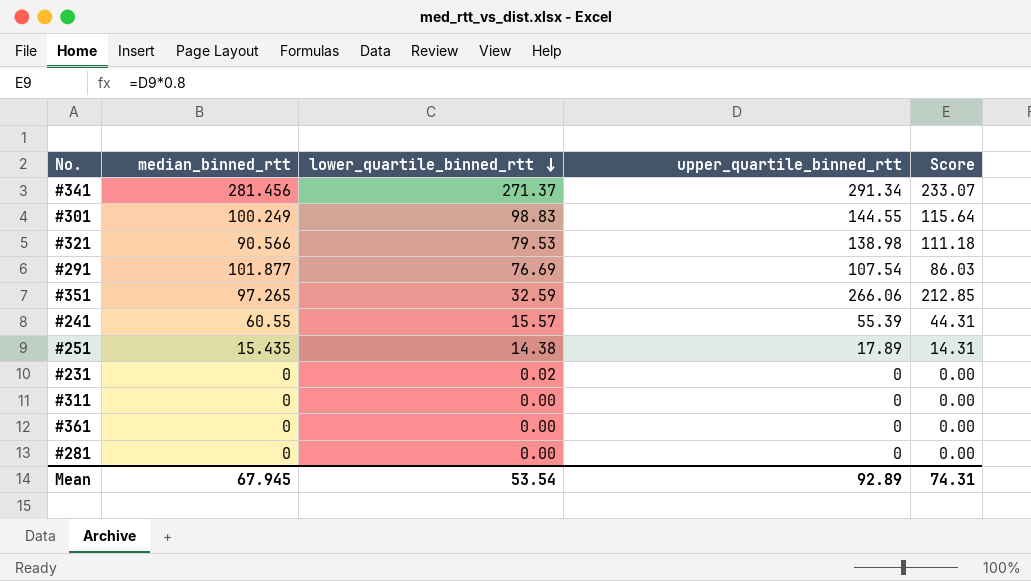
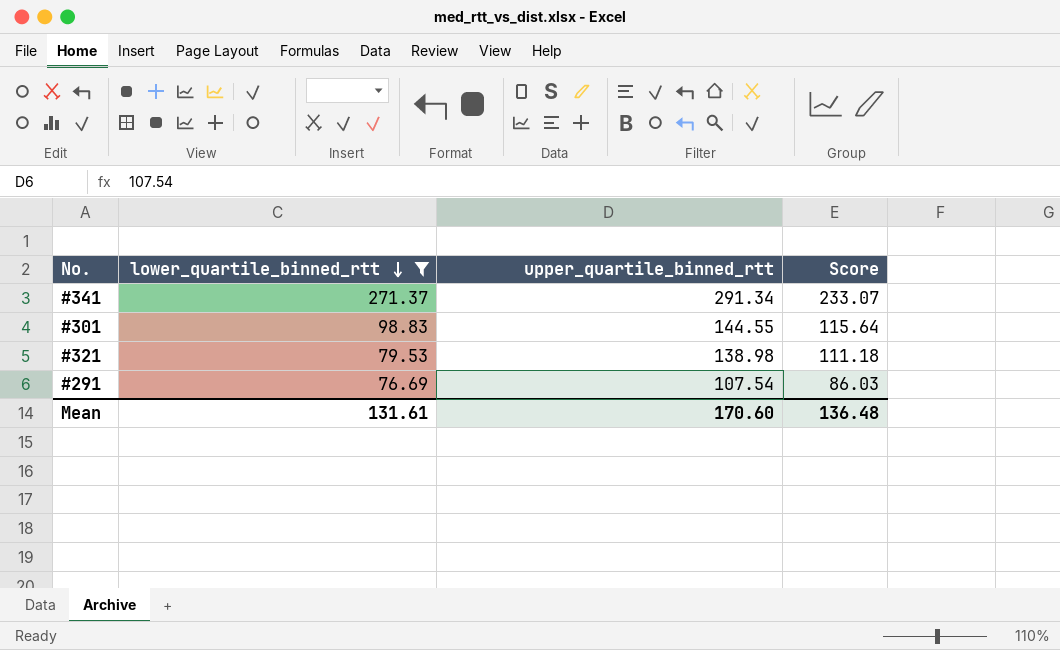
filter: none -> lower_quartile_binned_rtt >= 76.69
column median_binned_rtt | position: 2 -> none
Mean | lower_quartile_binned_rtt: 53.54 -> 131.61
Mean | upper_quartile_binned_rtt: 92.89 -> 170.60
Mean | Score: 74.31 -> 136.48

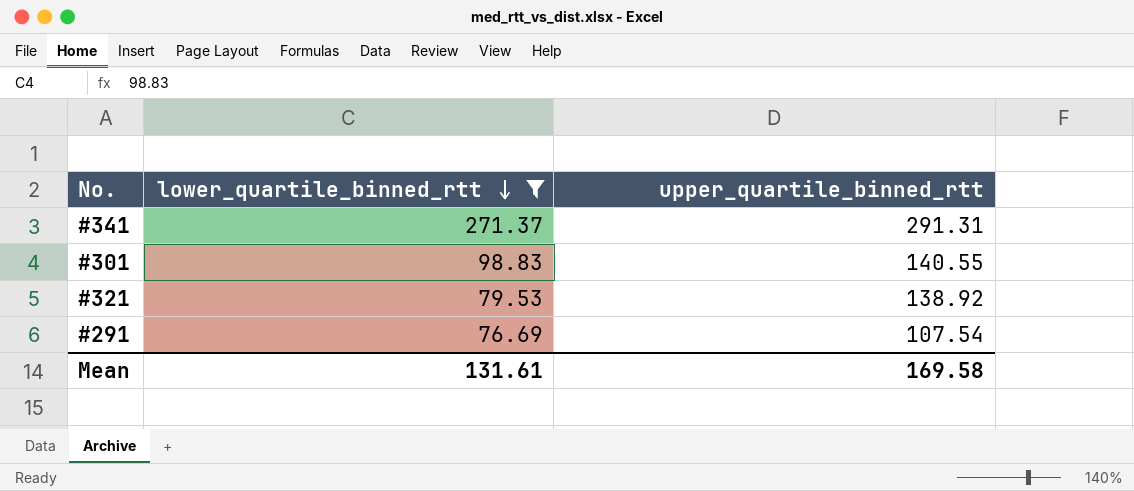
column Score | formula: [upper_quartile_binned_rtt] * 0.8 -> none
#341 | upper_quartile_binned_rtt: 291.34 -> 291.31
#301 | upper_quartile_binned_rtt: 144.55 -> 140.55
#321 | upper_quartile_binned_rtt: 138.98 -> 138.92
Mean | upper_quartile_binned_rtt: 170.60 -> 169.58

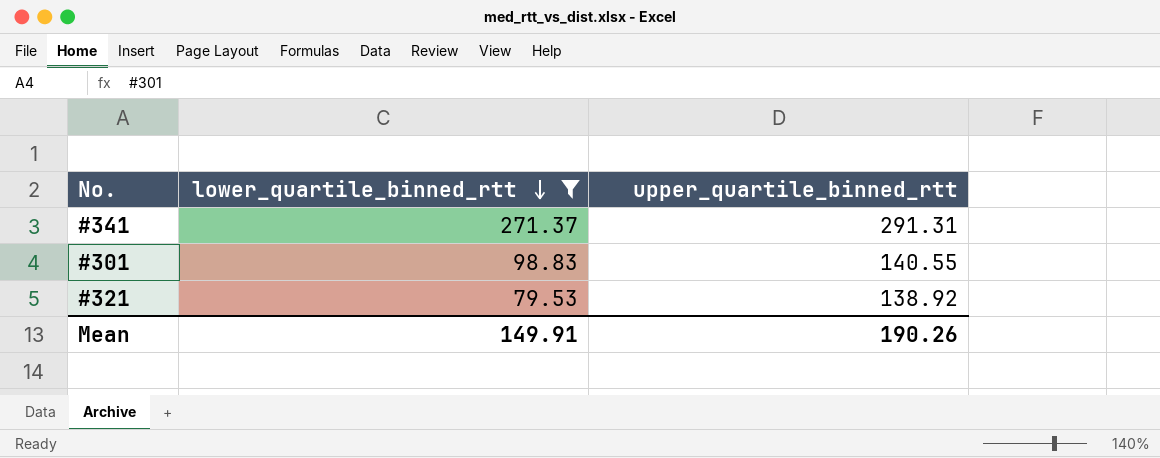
row #291: 76.69 | 107.54 -> none
Mean | lower_quartile_binned_rtt: 131.61 -> 149.91
Mean | upper_quartile_binned_rtt: 169.58 -> 190.26

